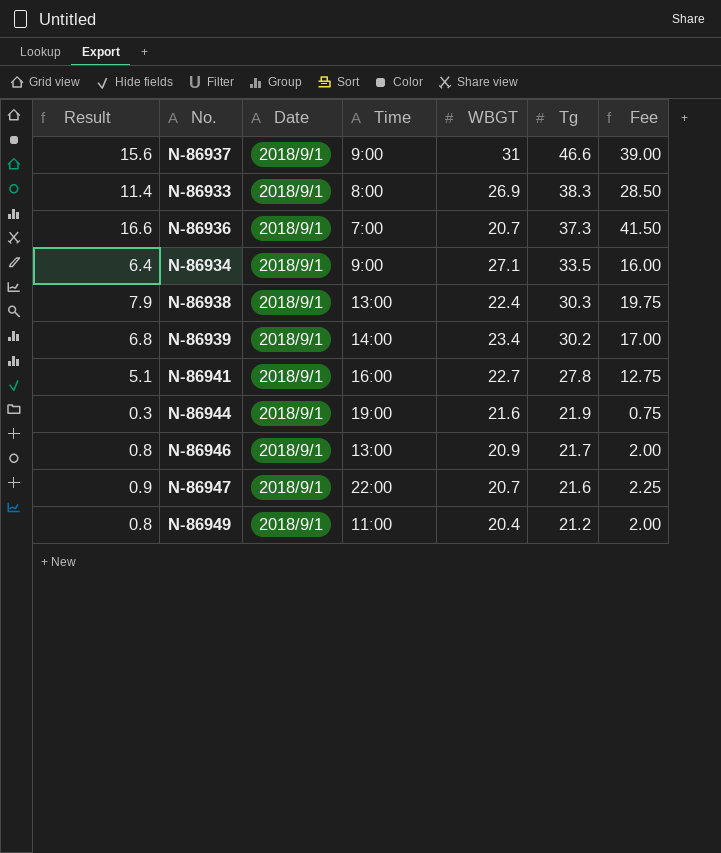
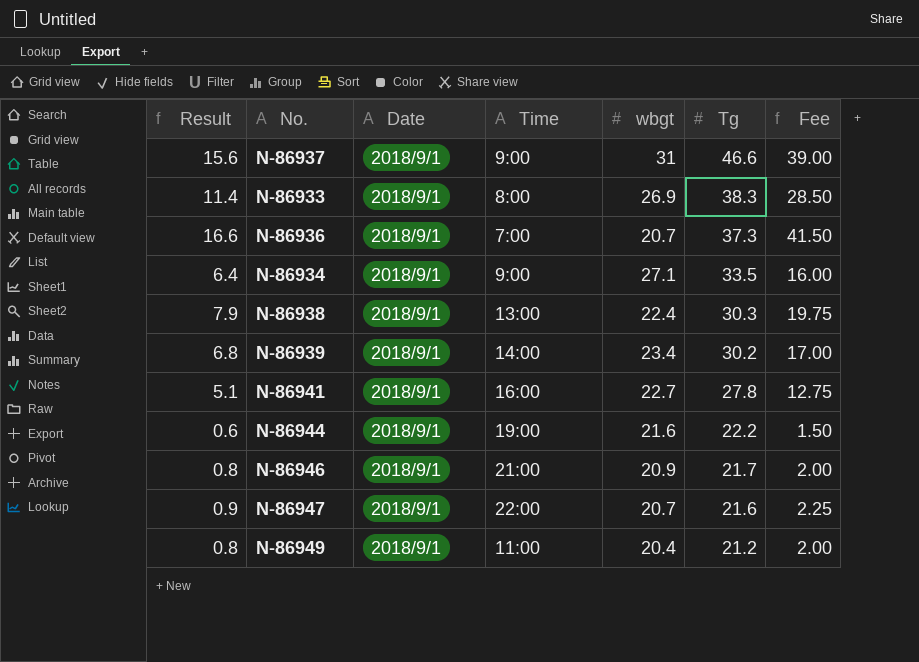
column name: WBGT -> wbgt
N-86944 | Result: 0.3 -> 0.6
N-86944 | Tg: 21.9 -> 22.2
N-86944 | Fee: 0.75 -> 1.50
N-86946 | Time: 13:00 -> 21:00

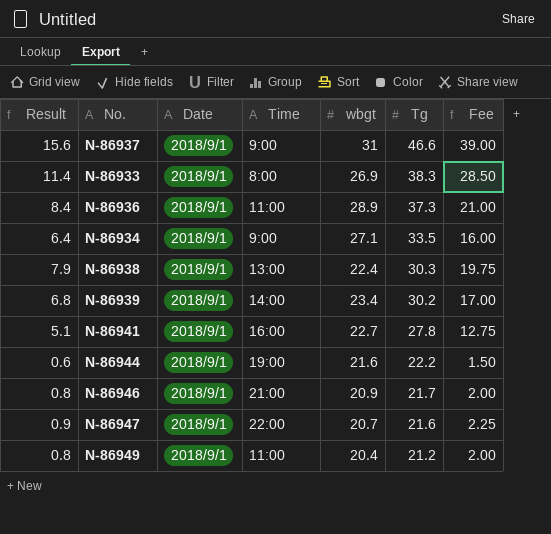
N-86936 | Result: 16.6 -> 8.4
N-86936 | Time: 7:00 -> 11:00
N-86936 | wbgt: 20.7 -> 28.9
N-86936 | Fee: 41.50 -> 21.00

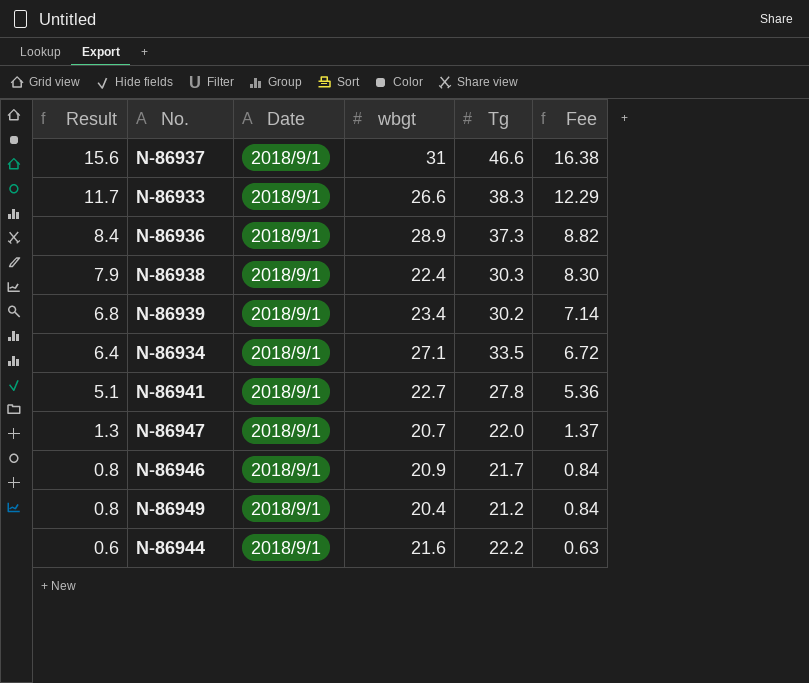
row order: Tg descending -> Result descending
column Time | position: 4 -> none
column Fee | formula: [Result] * 2.5 -> [Result] * 1.05
N-86933 | Result: 11.4 -> 11.7
N-86933 | wbgt: 26.9 -> 26.6
N-86947 | Result: 0.9 -> 1.3
N-86947 | Tg: 21.6 -> 22.0

